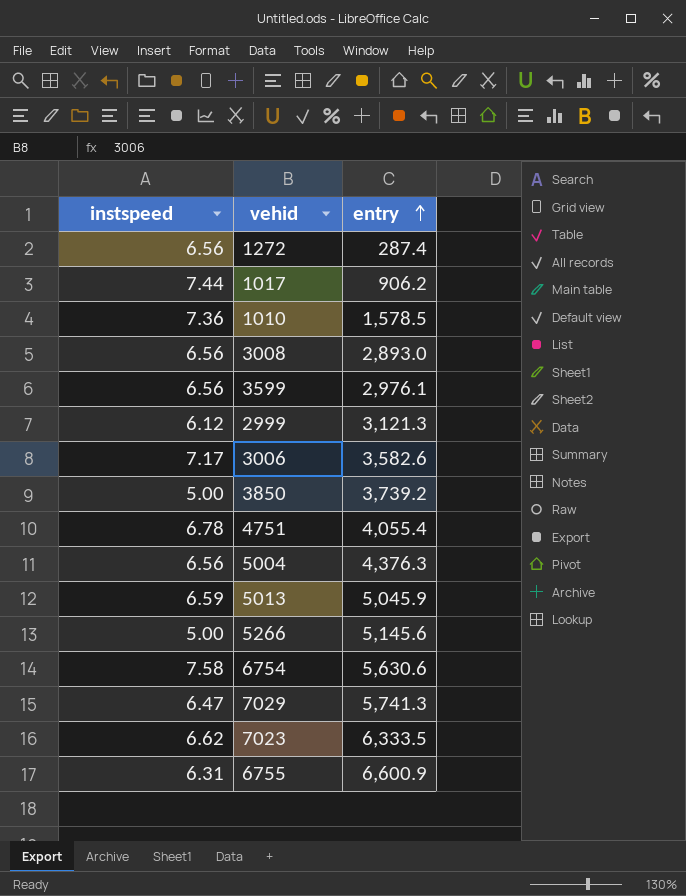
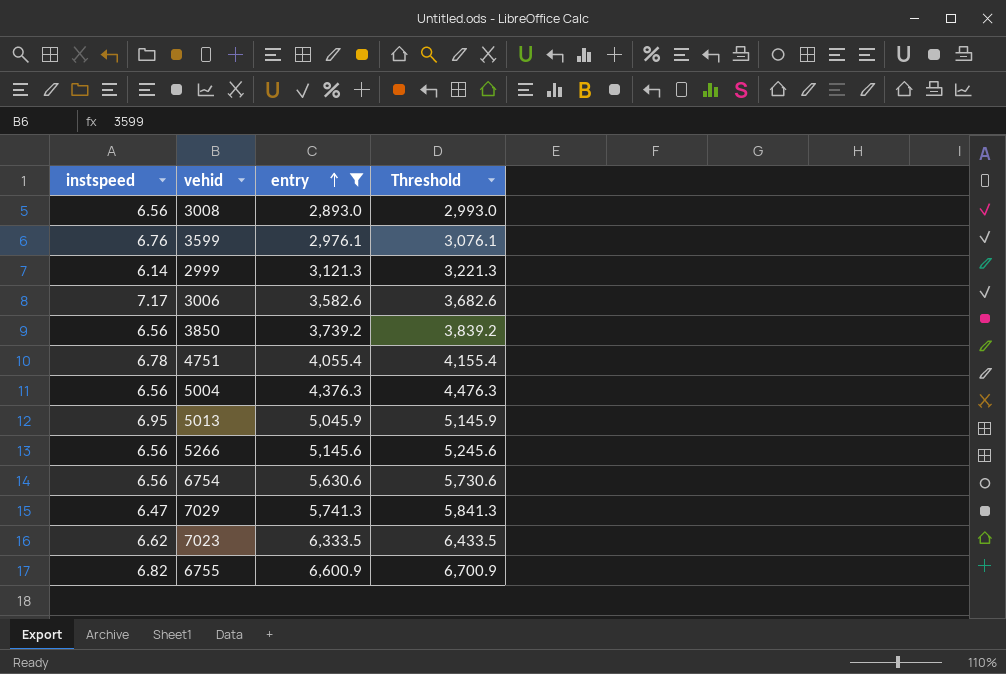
filter: none -> entry >= 2,893.0
column Threshold | formula: none -> [entry] + 100
3599 | instspeed: 6.56 -> 6.76
2999 | instspeed: 6.12 -> 6.14
3850 | instspeed: 5.00 -> 6.56
5013 | instspeed: 6.59 -> 6.95
5266 | instspeed: 5.00 -> 6.56
6754 | instspeed: 7.58 -> 6.56
6755 | instspeed: 6.31 -> 6.82

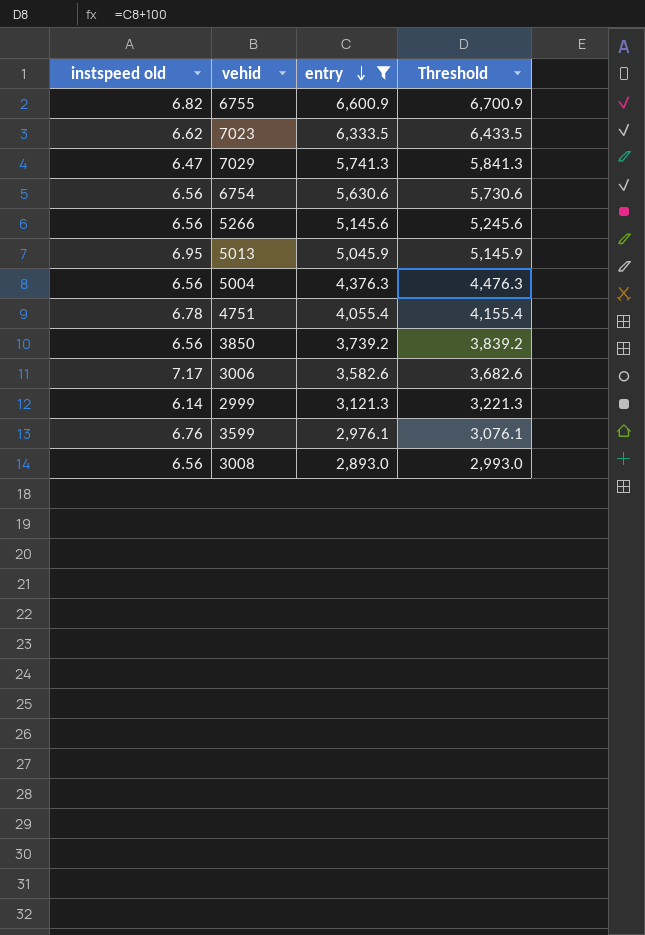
row order: entry ascending -> entry descending
column name: instspeed -> instspeed old

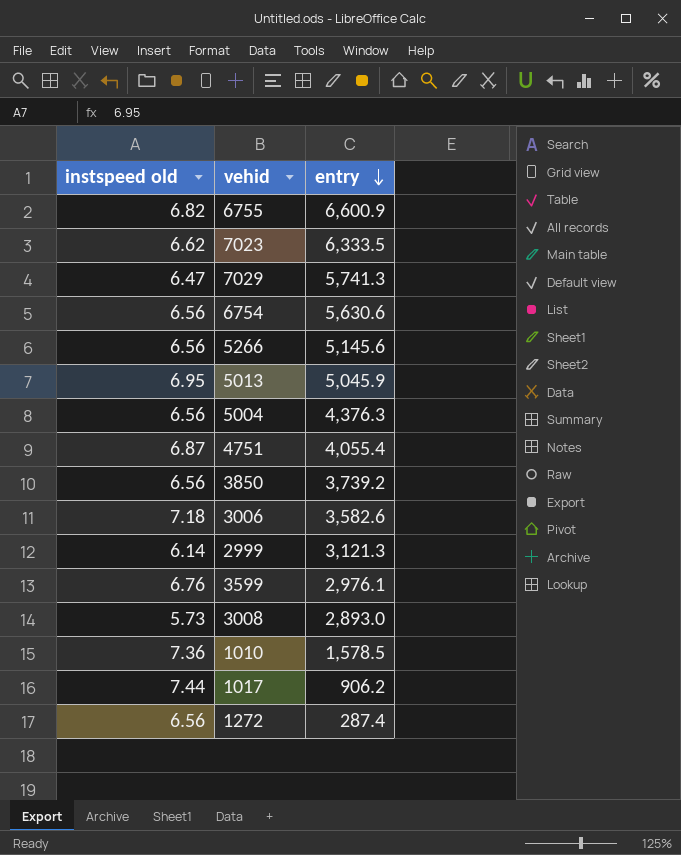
filter: entry >= 2,893.0 -> none
column Threshold | formula: [entry] + 100 -> none
4751 | instspeed old: 6.78 -> 6.87
3006 | instspeed old: 7.17 -> 7.18
3008 | instspeed old: 6.56 -> 5.73

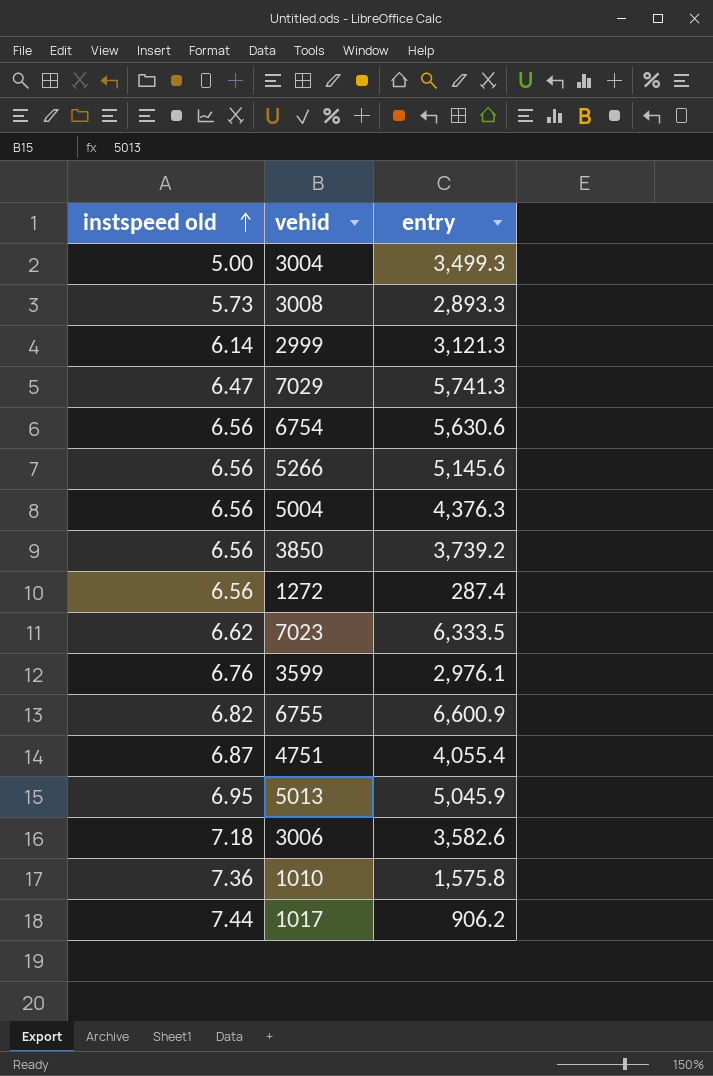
row order: entry descending -> instspeed old ascending
row 3004: none -> 5.00 | 3,499.3
3008 | entry: 2,893.0 -> 2,893.3
1010 | entry: 1,578.5 -> 1,575.8

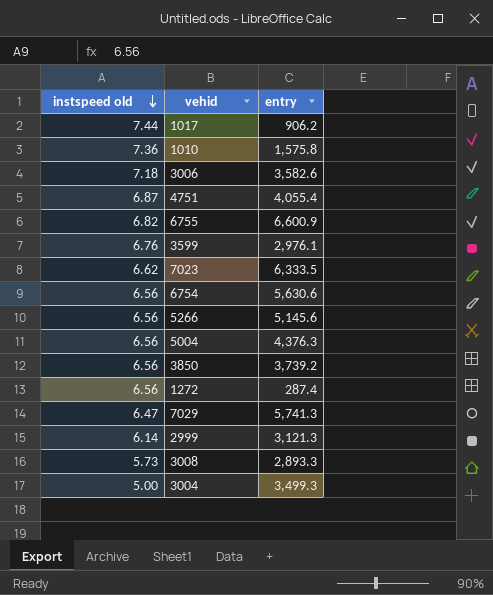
row order: instspeed old ascending -> instspeed old descending
row 5013: 6.95 | 5,045.9 -> none

